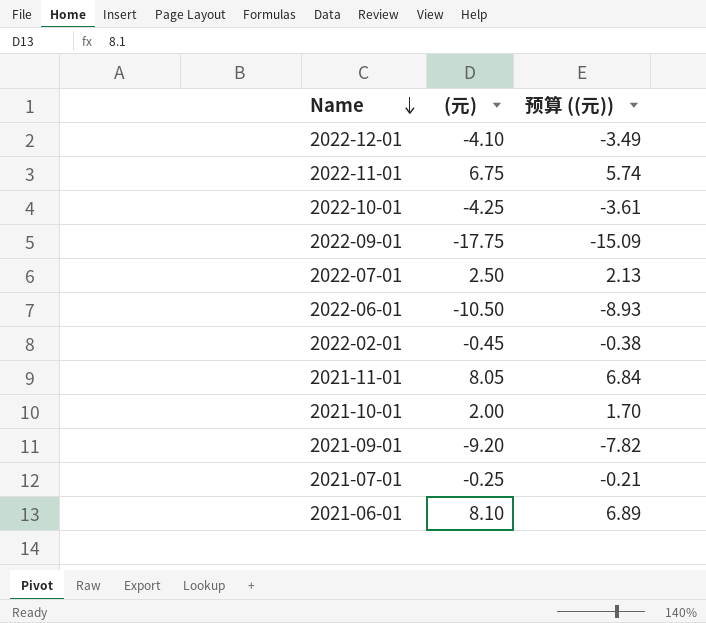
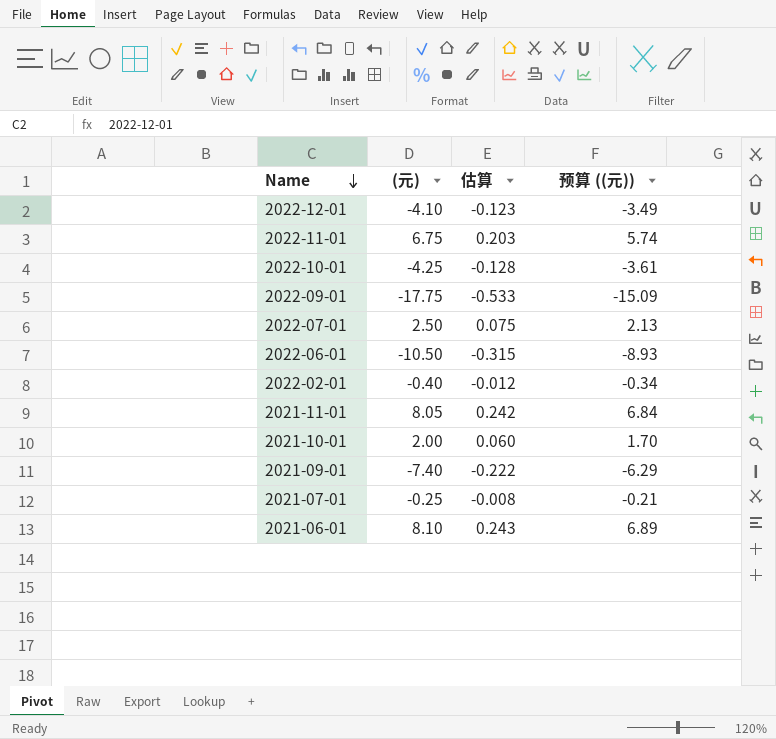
column 估算 | formula: none -> [(元)] * 0.03
2022-02-01 | (元): -0.45 -> -0.40
2022-02-01 | 预算 ((元)): -0.38 -> -0.34
2021-09-01 | (元): -9.20 -> -7.40
2021-09-01 | 预算 ((元)): -7.82 -> -6.29

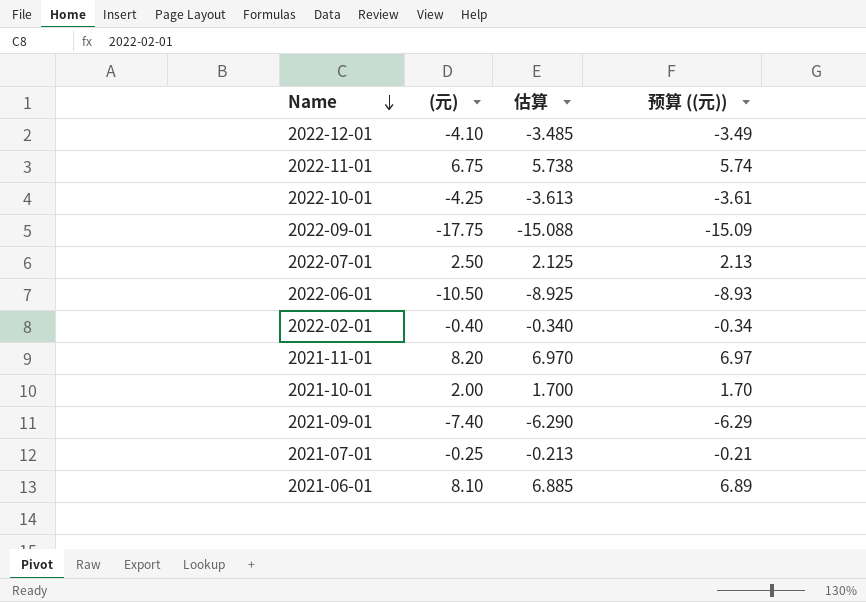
column 估算 | formula: [(元)] * 0.03 -> [(元)] * 0.85
2021-11-01 | (元): 8.05 -> 8.20
2021-11-01 | 预算 ((元)): 6.84 -> 6.97

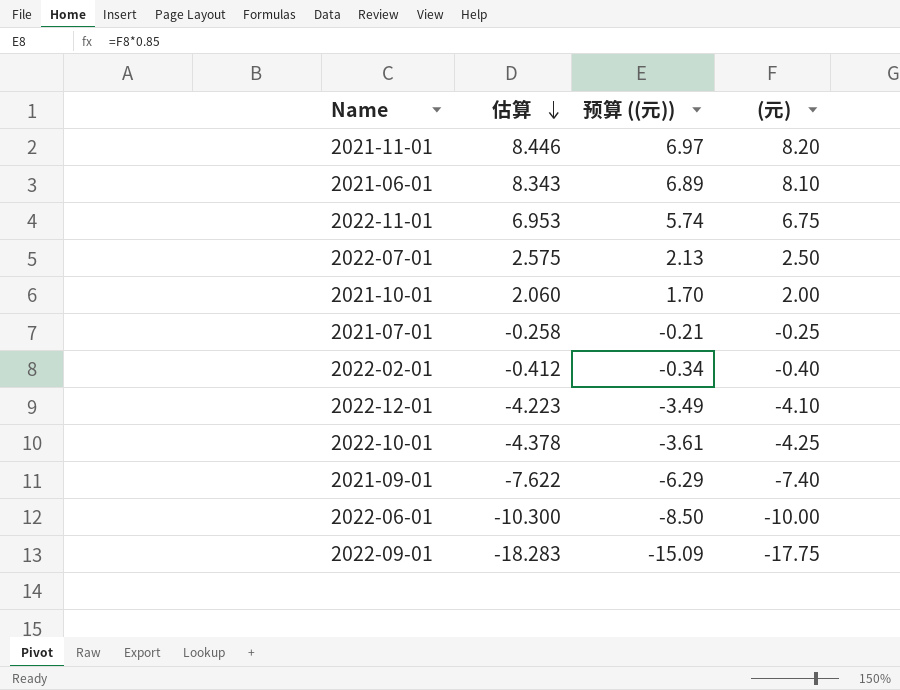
row order: Name descending -> 估算 descending
column 估算 | formula: [(元)] * 0.85 -> [(元)] * 1.03
column (元) | position: 2 -> 4
2022-06-01 | 预算 ((元)): -8.93 -> -8.50
2022-06-01 | (元): -10.50 -> -10.00

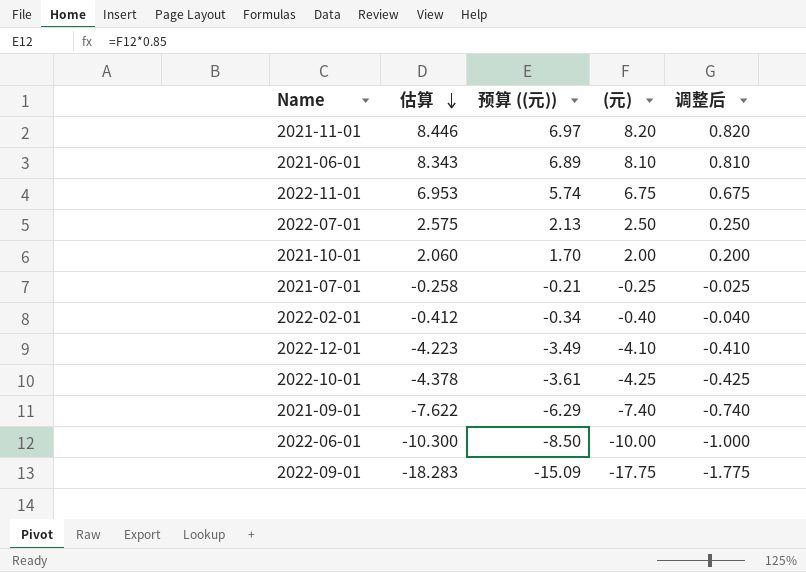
column 调整后 | formula: none -> [(元)] * 0.1

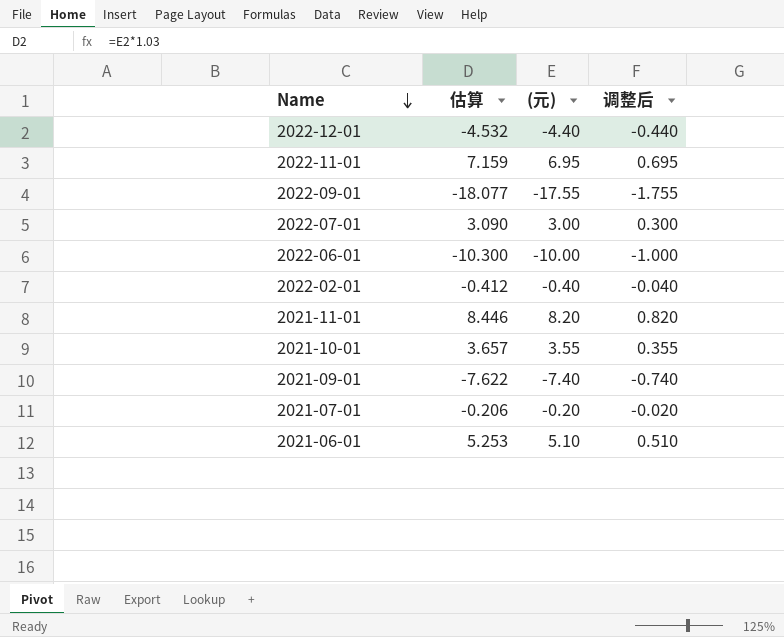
row order: 估算 descending -> Name descending
column 预算 ((元)) | formula: [(元)] * 0.85 -> none
row 2022-10-01: -4.378 | -3.61 | -4.25 | -0.425 -> none
2022-12-01 | 估算: -4.223 -> -4.532
2022-12-01 | (元): -4.10 -> -4.40
2022-12-01 | 调整后: -0.410 -> -0.440
2022-11-01 | 估算: 6.953 -> 7.159
2022-11-01 | (元): 6.75 -> 6.95
2022-11-01 | 调整后: 0.675 -> 0.695
2022-09-01 | 估算: -18.283 -> -18.077
2022-09-01 | (元): -17.75 -> -17.55
2022-09-01 | 调整后: -1.775 -> -1.755
2022-07-01 | 估算: 2.575 -> 3.090
2022-07-01 | (元): 2.50 -> 3.00
2022-07-01 | 调整后: 0.250 -> 0.300
2021-10-01 | 估算: 2.060 -> 3.657
2021-10-01 | (元): 2.00 -> 3.55
2021-10-01 | 调整后: 0.200 -> 0.355
2021-07-01 | 估算: -0.258 -> -0.206
2021-07-01 | (元): -0.25 -> -0.20
2021-07-01 | 调整后: -0.025 -> -0.020
2021-06-01 | 估算: 8.343 -> 5.253
2021-06-01 | (元): 8.10 -> 5.10
2021-06-01 | 调整后: 0.810 -> 0.510

